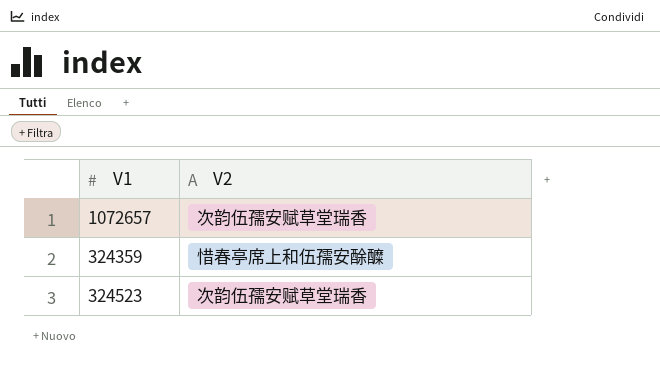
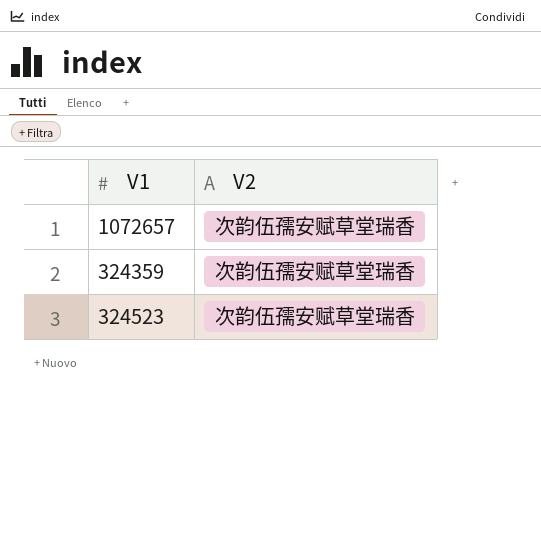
324359 | V2: 惜春亭席上和伍孺安酴醾 -> 次韵伍孺安赋草堂瑞香

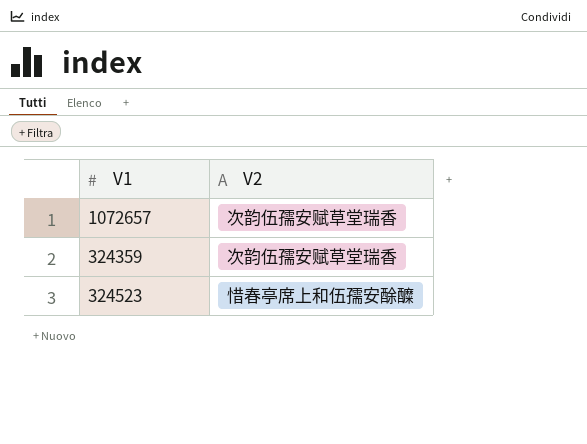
324523 | V2: 次韵伍孺安赋草堂瑞香 -> 惜春亭席上和伍孺安酴醾

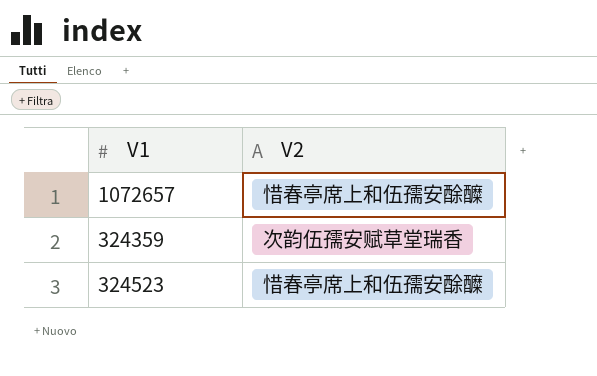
1072657 | V2: 次韵伍孺安赋草堂瑞香 -> 惜春亭席上和伍孺安酴醾

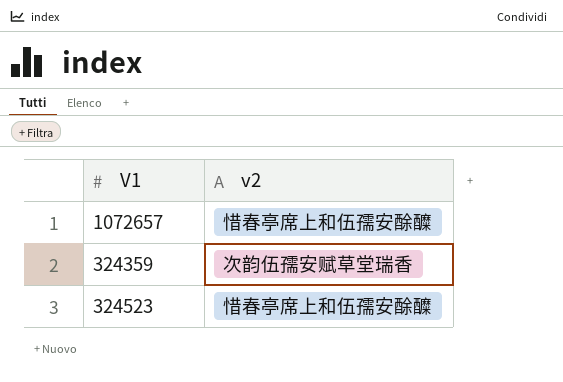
column name: V2 -> v2

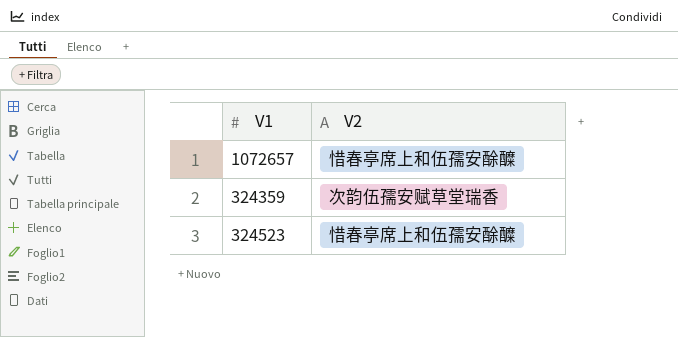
column name: v2 -> V2

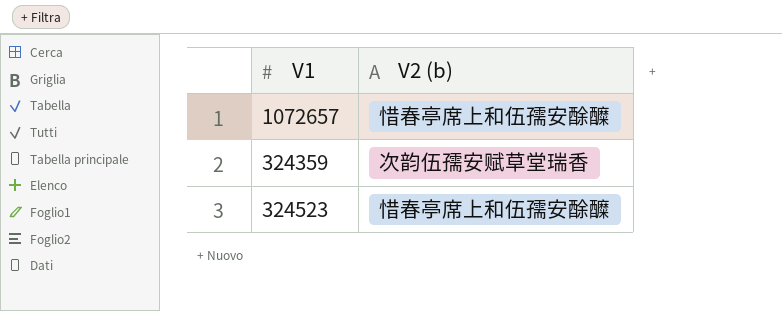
column name: V2 -> V2 (b)

